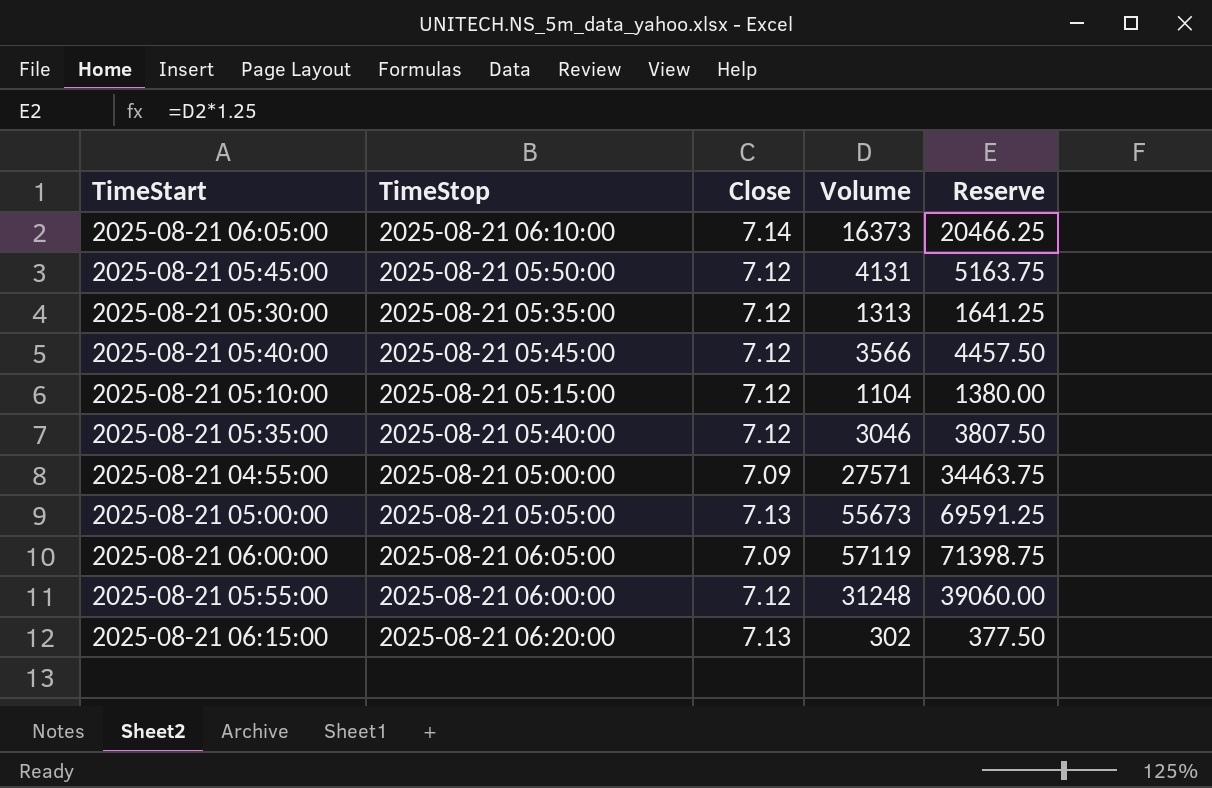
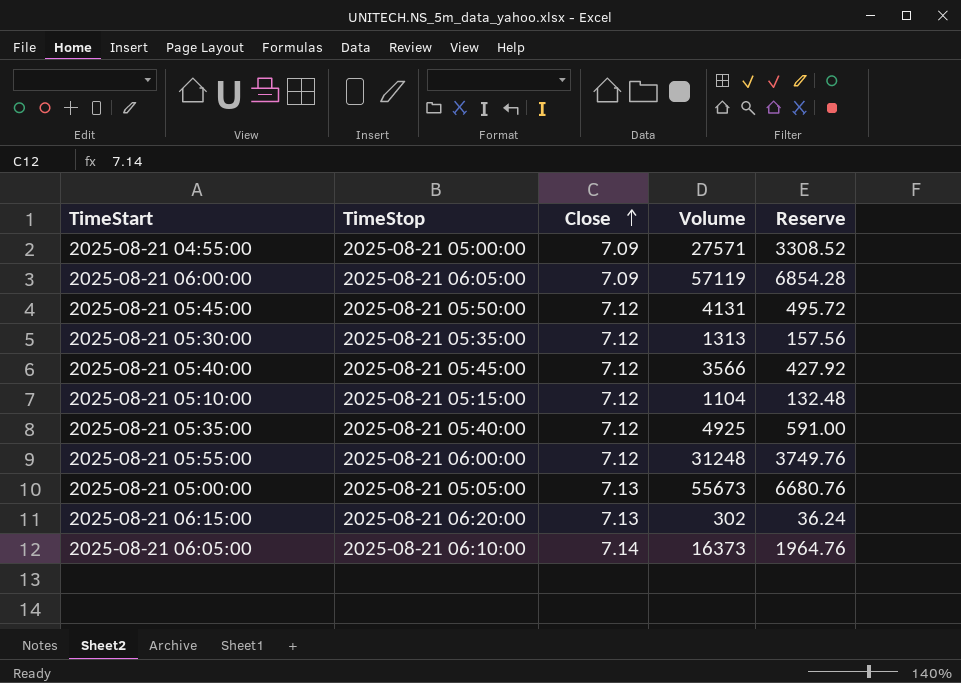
row order: none -> Close ascending
column Reserve | formula: [Volume] * 1.25 -> [Volume] * 0.12
2025-08-21 05:35:00 | Volume: 3046 -> 4925

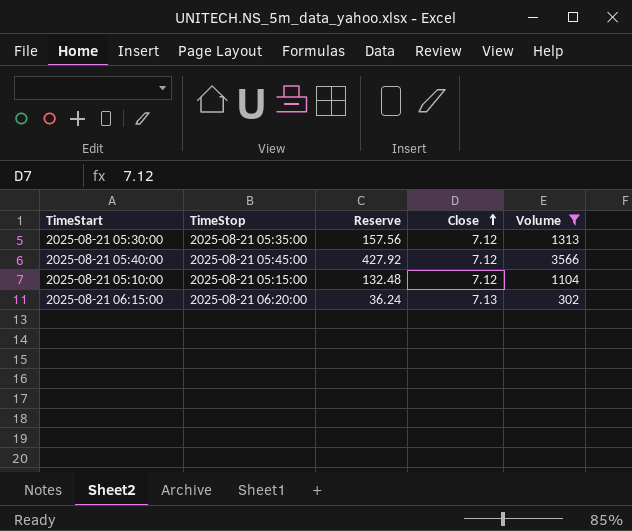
filter: none -> Volume <= 3566
column Reserve | position: 5 -> 3

